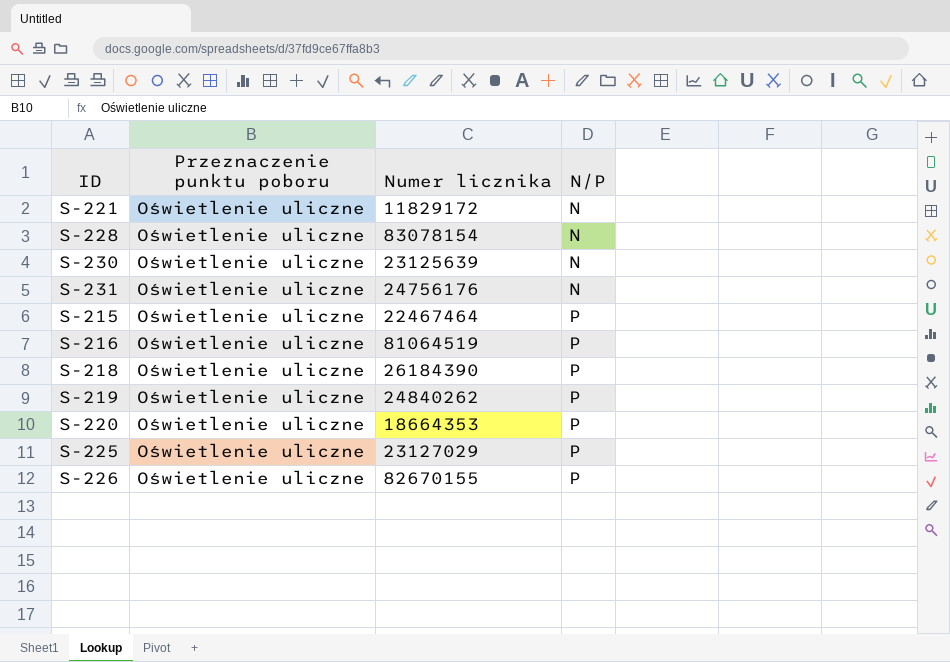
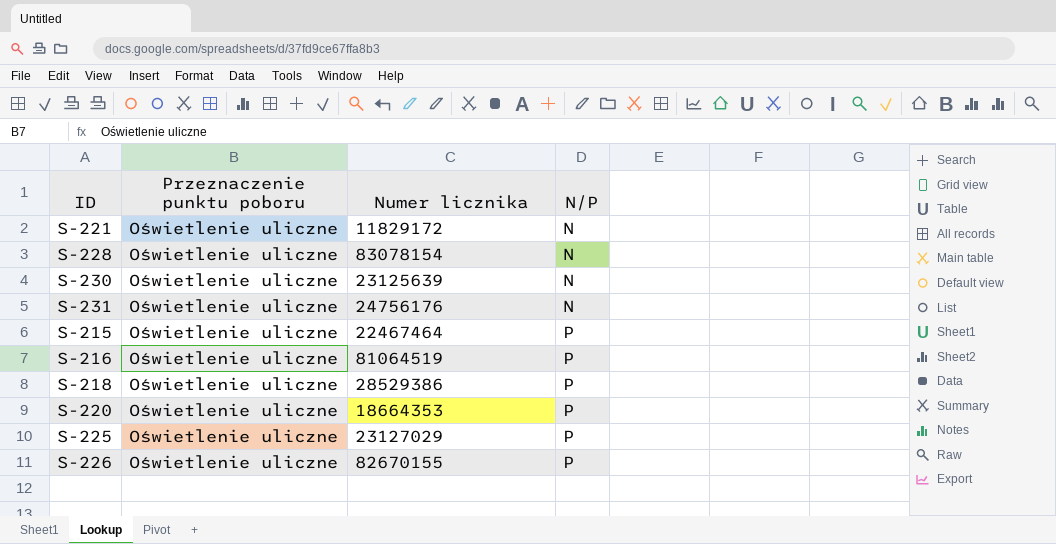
row S-219: Oświetlenie uliczne | 24840262 | P -> none
S-218 | Numer licznika: 26184390 -> 28529386

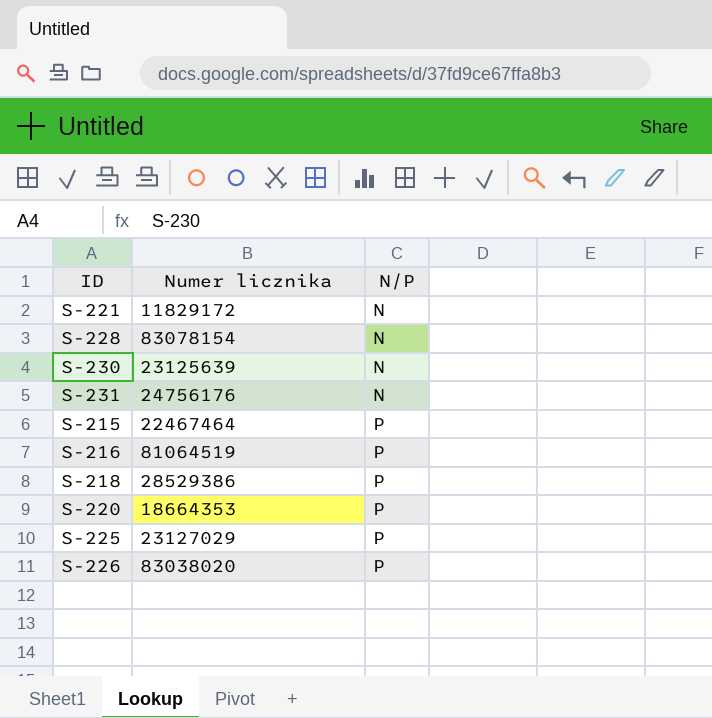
column Przeznaczenie punktu poboru | position: 2 -> none
S-226 | Numer licznika: 82670155 -> 83038020

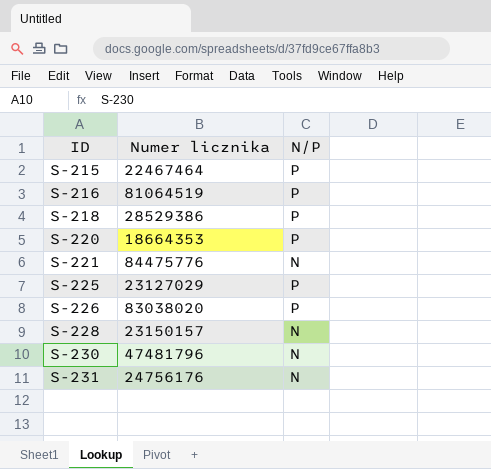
row order: N/P ascending -> ID ascending
S-221 | Numer licznika: 11829172 -> 84475776
S-228 | Numer licznika: 83078154 -> 23150157
S-230 | Numer licznika: 23125639 -> 47481796

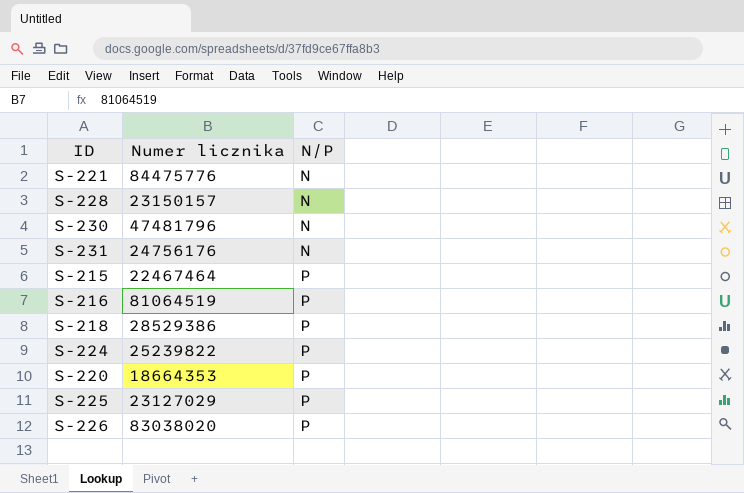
row order: ID ascending -> N/P ascending
row S-224: none -> 25239822 | P

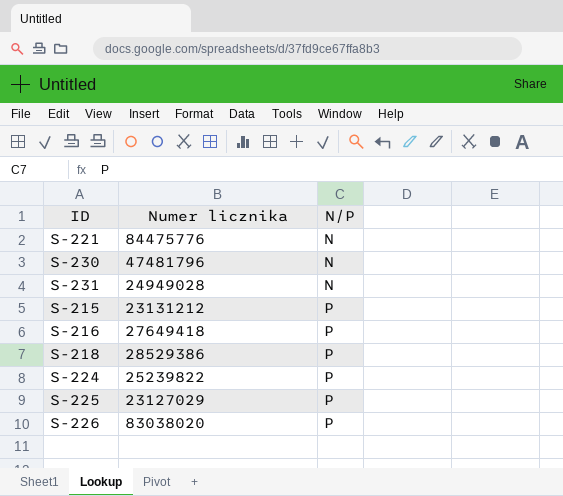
row S-228: 23150157 | N -> none
row S-220: 18664353 | P -> none
S-231 | Numer licznika: 24756176 -> 24949028
S-215 | Numer licznika: 22467464 -> 23131212
S-216 | Numer licznika: 81064519 -> 27649418

